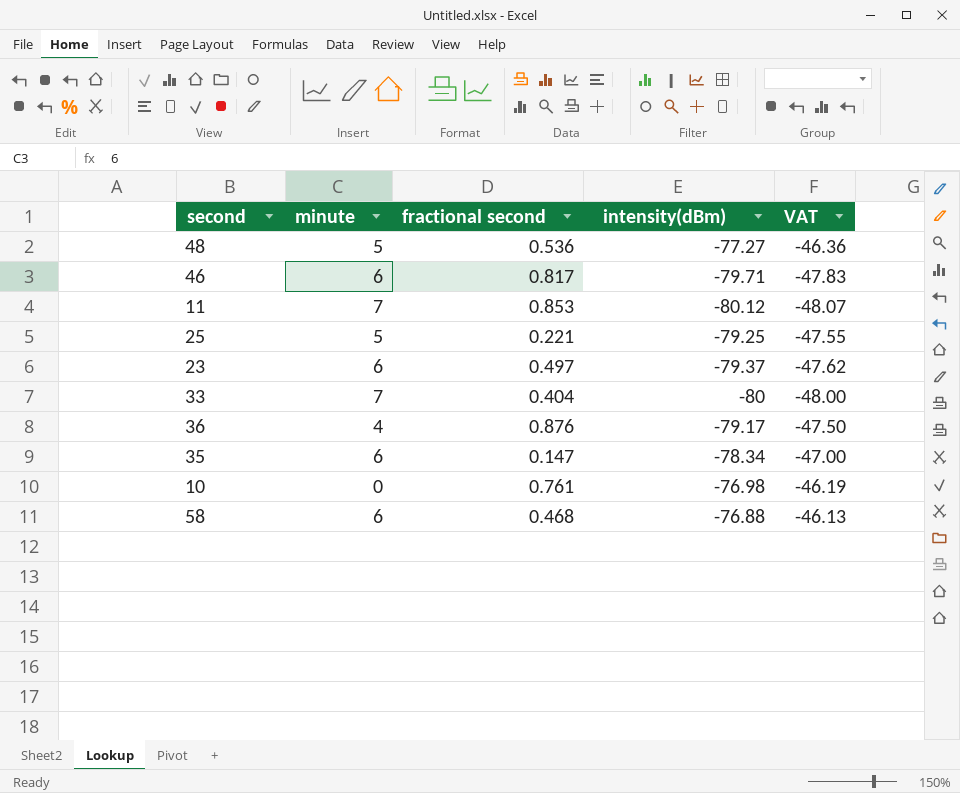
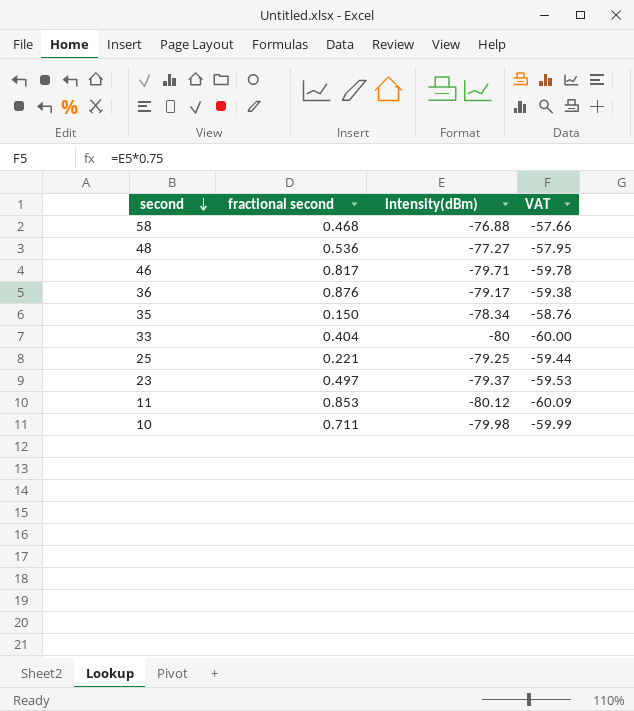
row order: none -> second descending
column minute | position: 2 -> none
column VAT | formula: [intensity(dBm)] * 0.6 -> [intensity(dBm)] * 0.75
35 | fractional second: 0.147 -> 0.150
10 | fractional second: 0.761 -> 0.711
10 | intensity(dBm): -76.98 -> -79.98

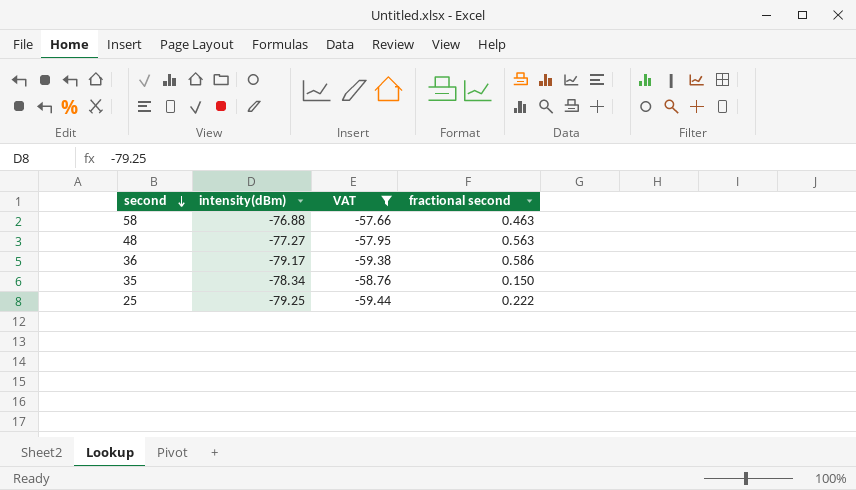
filter: none -> VAT >= -59.44
column fractional second | position: 2 -> 4
58 | fractional second: 0.468 -> 0.463
48 | fractional second: 0.536 -> 0.563
36 | fractional second: 0.876 -> 0.586
25 | fractional second: 0.221 -> 0.222

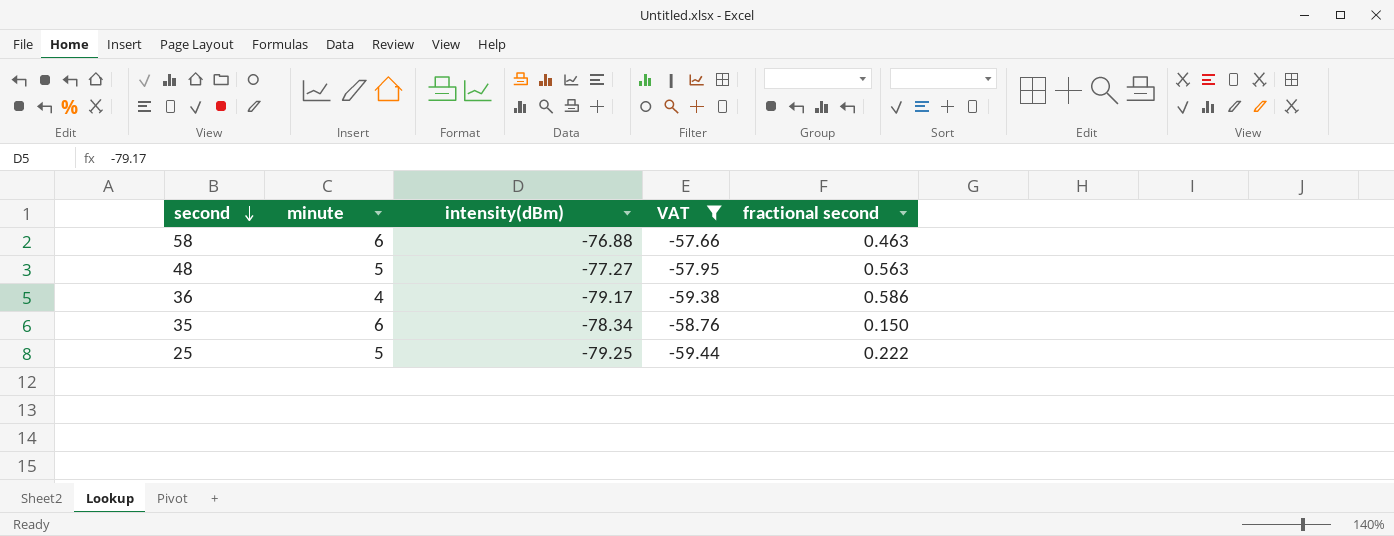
column minute | position: none -> 2

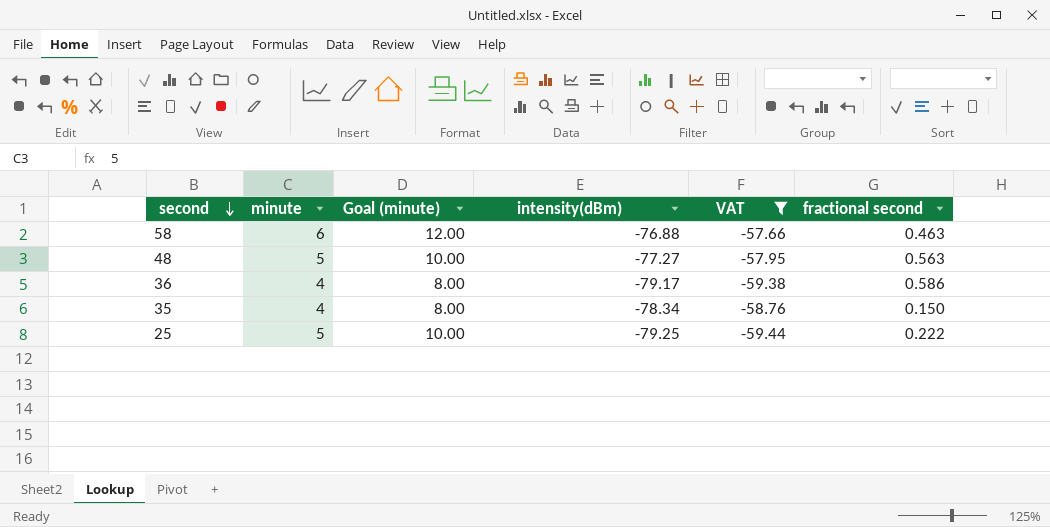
column Goal (minute) | formula: none -> [minute] * 2
35 | minute: 6 -> 4

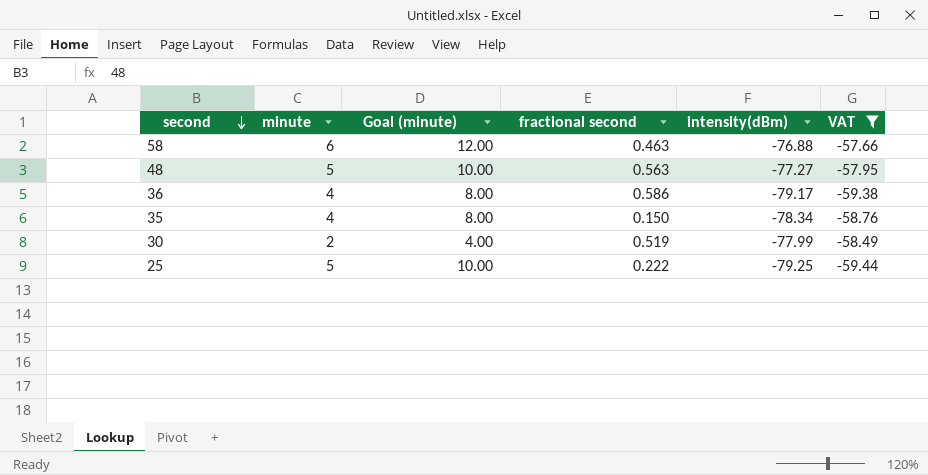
column fractional second | position: 6 -> 4
row 30: none -> 2 | 4.00 | 0.519 | -77.99 | -58.49

